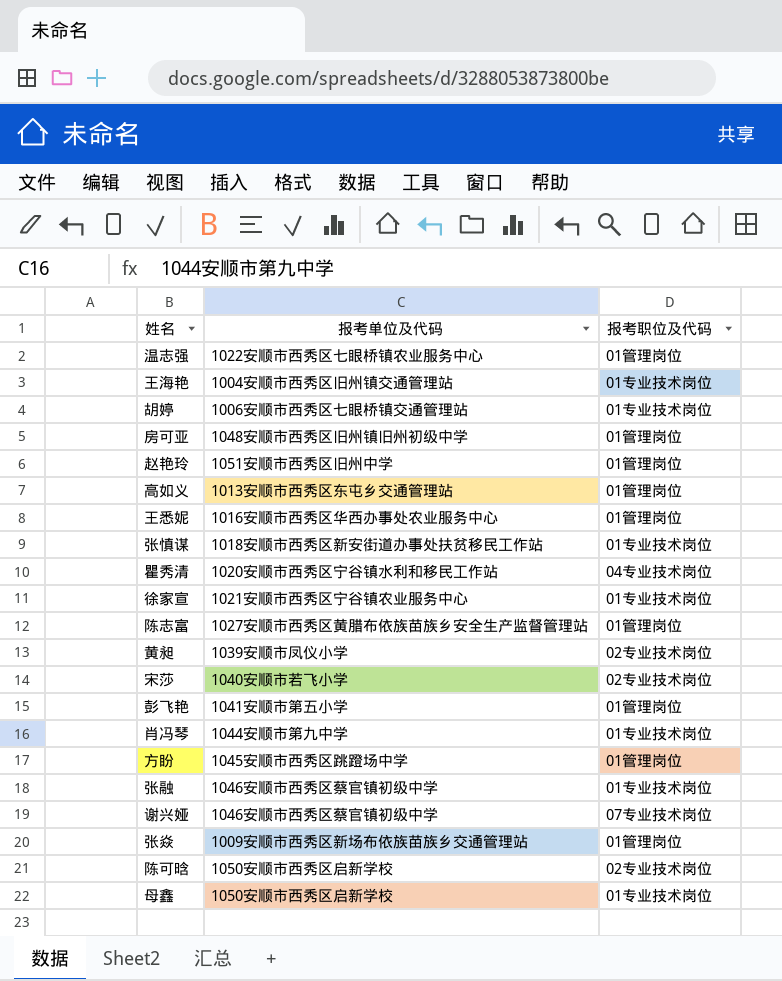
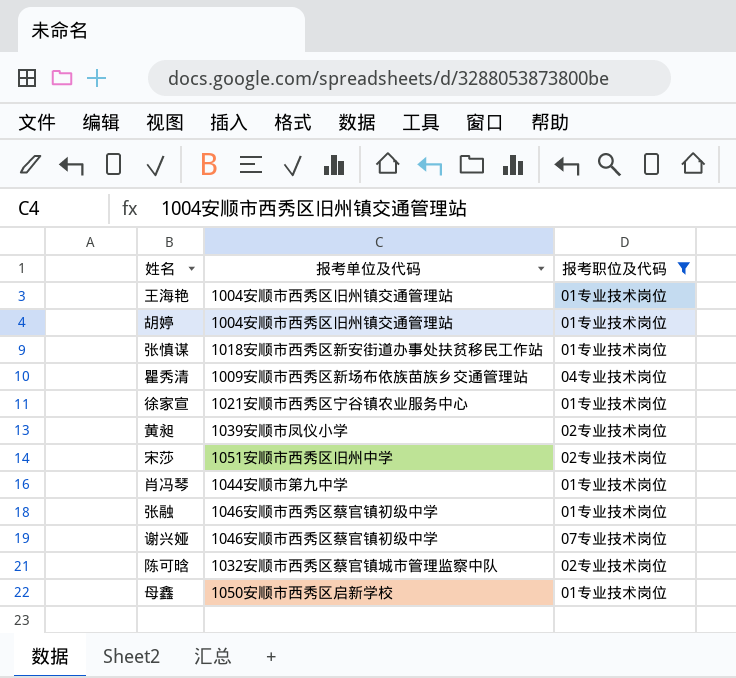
filter: none -> 报考职位及代码 != 01管理岗位
胡婷 | 报考单位及代码: 1006安顺市西秀区七眼桥镇交通管理站 -> 1004安顺市西秀区旧州镇交通管理站
瞿秀清 | 报考单位及代码: 1020安顺市西秀区宁谷镇水利和移民工作站 -> 1009安顺市西秀区新场布依族苗族乡交通管理站
宋莎 | 报考单位及代码: 1040安顺市若飞小学 -> 1051安顺市西秀区旧州中学
陈可晗 | 报考单位及代码: 1050安顺市西秀区启新学校 -> 1032安顺市西秀区蔡官镇城市管理监察中队

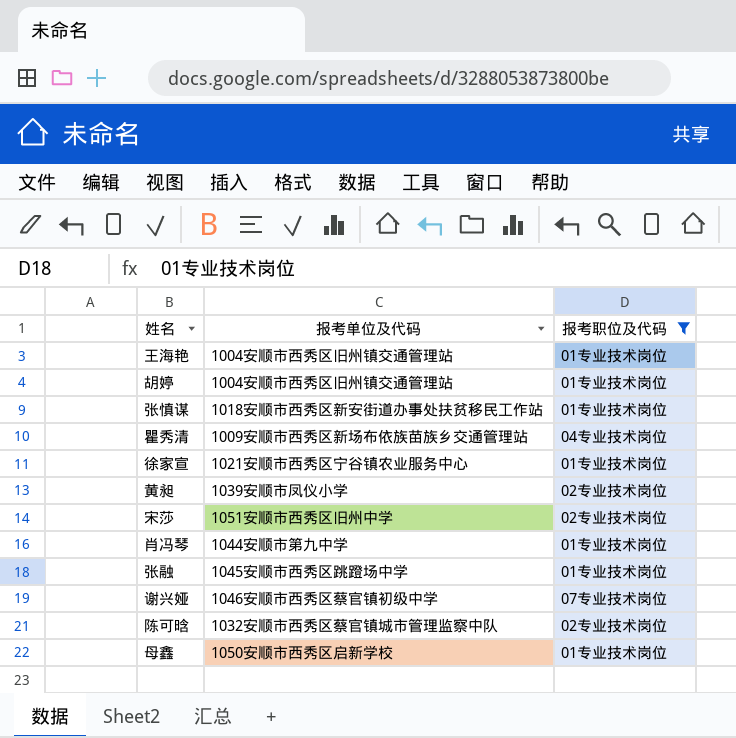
张融 | 报考单位及代码: 1046安顺市西秀区蔡官镇初级中学 -> 1045安顺市西秀区跳蹬场中学

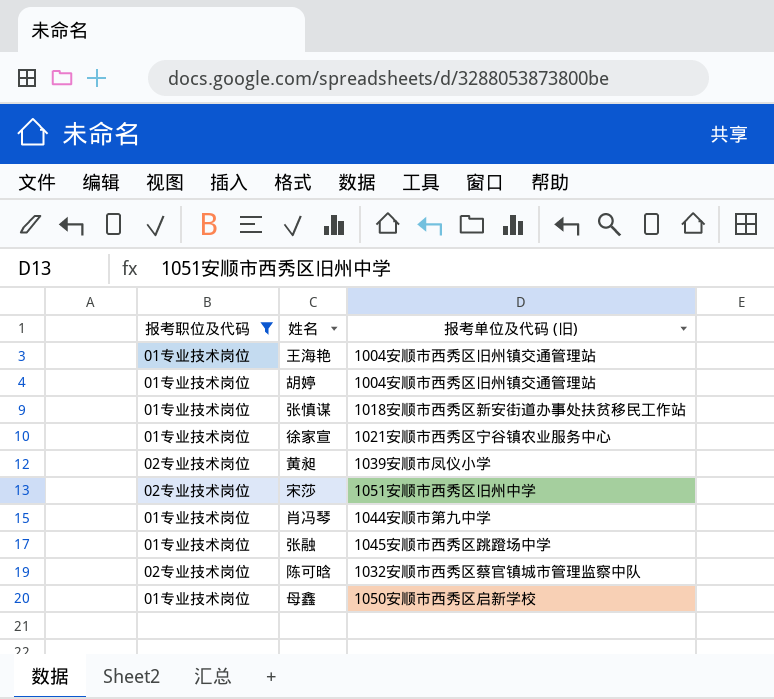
column 报考职位及代码 | position: 3 -> 1
column name: 报考单位及代码 -> 报考单位及代码 (旧)
row 瞿秀清: 1009安顺市西秀区新场布依族苗族乡交通管理站 | 04专业技术岗位 -> none
row 谢兴娅: 1046安顺市西秀区蔡官镇初级中学 | 07专业技术岗位 -> none

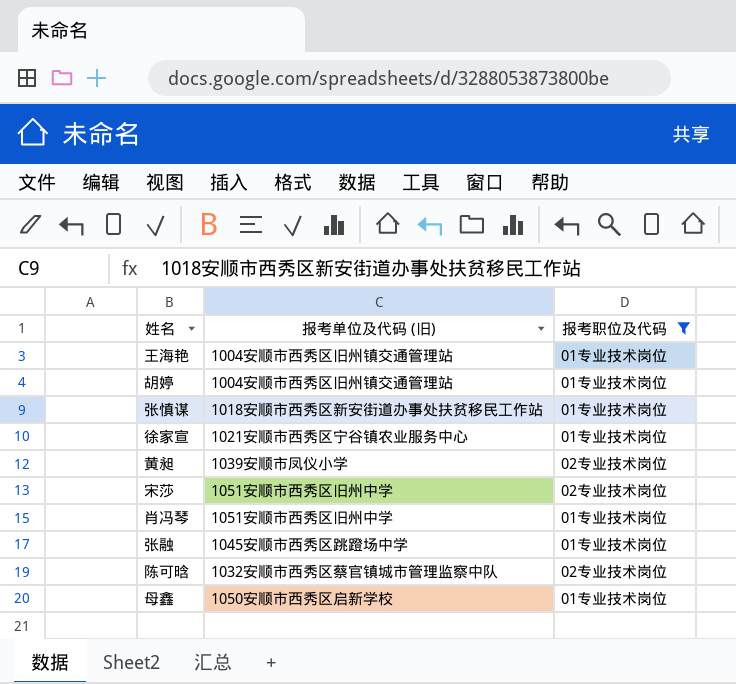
column 报考职位及代码 | position: 1 -> 3
肖冯琴 | 报考单位及代码 (旧): 1044安顺市第九中学 -> 1051安顺市西秀区旧州中学

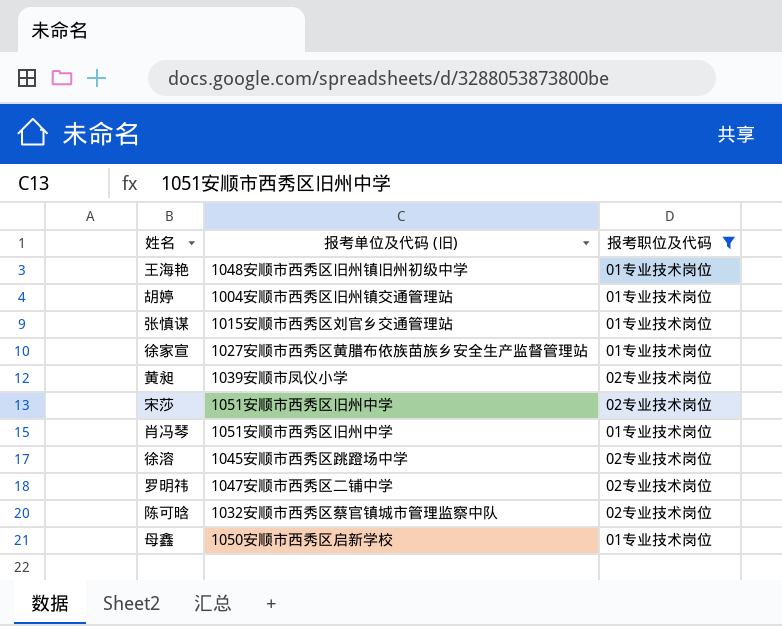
row 张融: 1045安顺市西秀区跳蹬场中学 | 01专业技术岗位 -> none
王海艳 | 报考单位及代码 (旧): 1004安顺市西秀区旧州镇交通管理站 -> 1048安顺市西秀区旧州镇旧州初级中学
张慎谋 | 报考单位及代码 (旧): 1018安顺市西秀区新安街道办事处扶贫移民工作站 -> 1015安顺市西秀区刘官乡交通管理站
徐家宣 | 报考单位及代码 (旧): 1021安顺市西秀区宁谷镇农业服务中心 -> 1027安顺市西秀区黄腊布依族苗族乡安全生产监督管理站
row 徐溶: none -> 1045安顺市西秀区跳蹬场中学 | 02专业技术岗位
row 罗明祎: none -> 1047安顺市西秀区二铺中学 | 02专业技术岗位

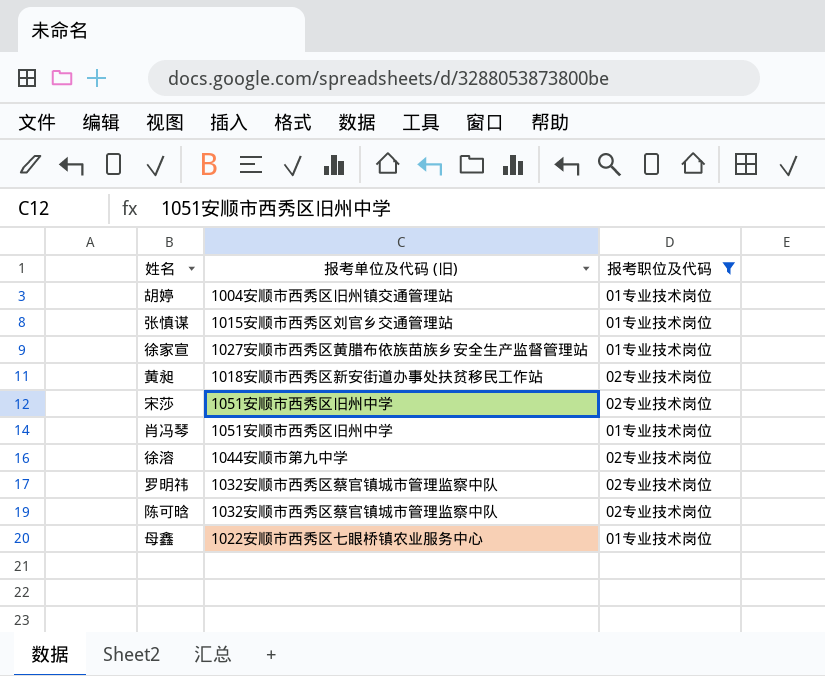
row 王海艳: 1048安顺市西秀区旧州镇旧州初级中学 | 01专业技术岗位 -> none
黄昶 | 报考单位及代码 (旧): 1039安顺市凤仪小学 -> 1018安顺市西秀区新安街道办事处扶贫移民工作站
徐溶 | 报考单位及代码 (旧): 1045安顺市西秀区跳蹬场中学 -> 1044安顺市第九中学
罗明祎 | 报考单位及代码 (旧): 1047安顺市西秀区二铺中学 -> 1032安顺市西秀区蔡官镇城市管理监察中队
母鑫 | 报考单位及代码 (旧): 1050安顺市西秀区启新学校 -> 1022安顺市西秀区七眼桥镇农业服务中心

